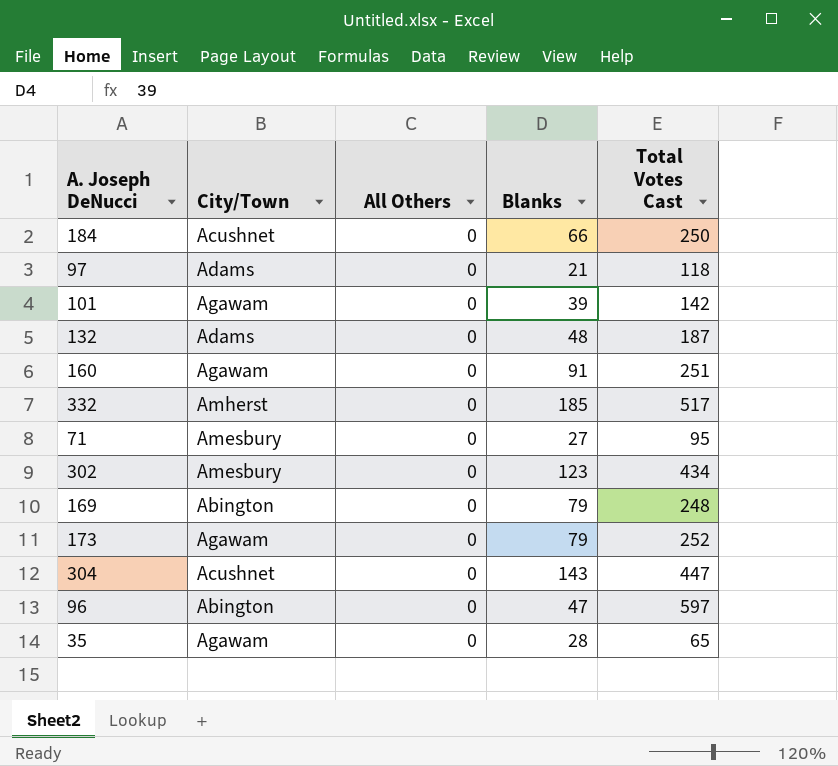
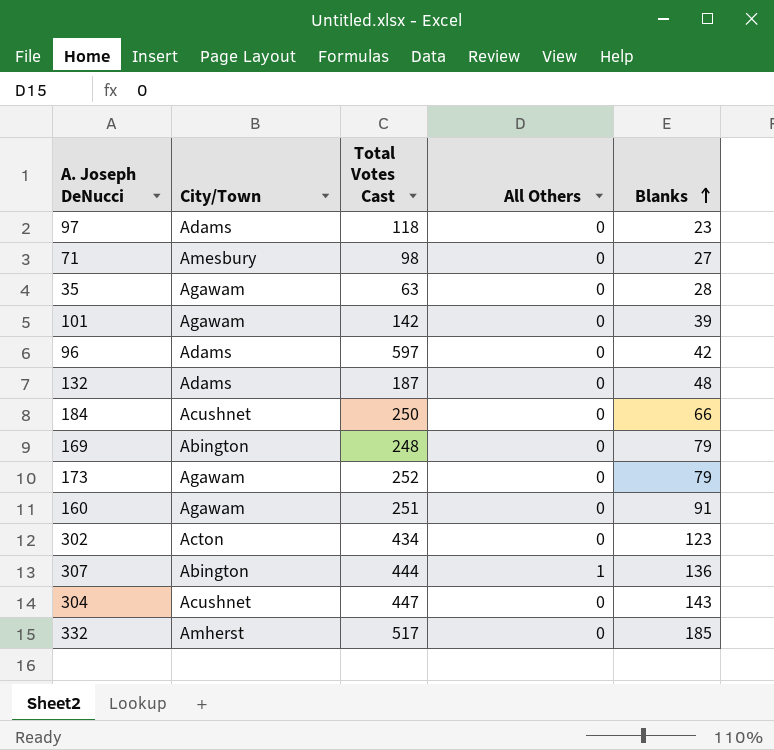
row order: none -> Blanks ascending
column Total Votes Cast | position: 5 -> 3
97 | Blanks: 21 -> 23
71 | Total Votes Cast: 95 -> 98
35 | Total Votes Cast: 65 -> 63
96 | City/Town: Abington -> Adams
96 | Blanks: 47 -> 42
302 | City/Town: Amesbury -> Acton
row 307: none -> Abington | 444 | 1 | 136

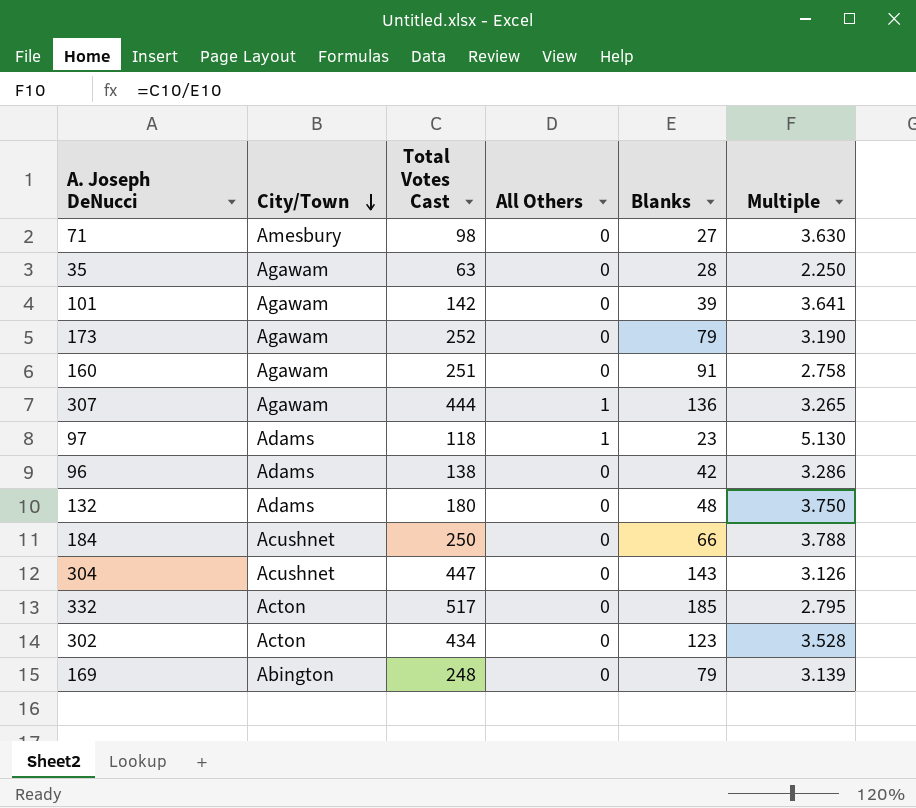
row order: Blanks ascending -> City/Town descending
column Multiple | formula: none -> [Total Votes Cast] / [Blanks]
307 | City/Town: Abington -> Agawam
97 | All Others: 0 -> 1
96 | Total Votes Cast: 597 -> 138
132 | Total Votes Cast: 187 -> 180
332 | City/Town: Amherst -> Acton

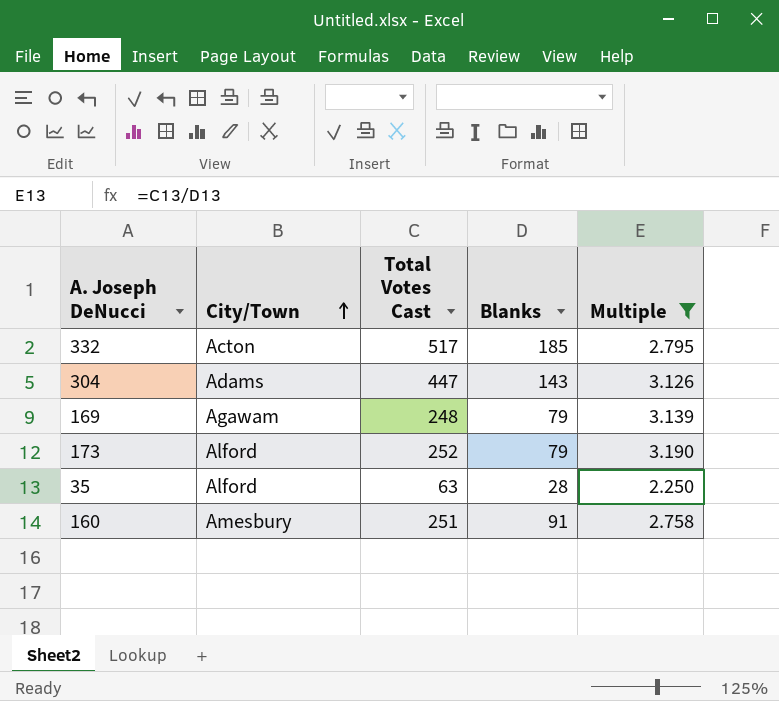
filter: none -> Multiple <= 3.190
row order: City/Town descending -> City/Town ascending
column All Others | position: 4 -> none
304 | City/Town: Acushnet -> Adams
169 | City/Town: Abington -> Agawam
173 | City/Town: Agawam -> Alford
35 | City/Town: Agawam -> Alford
160 | City/Town: Agawam -> Amesbury

